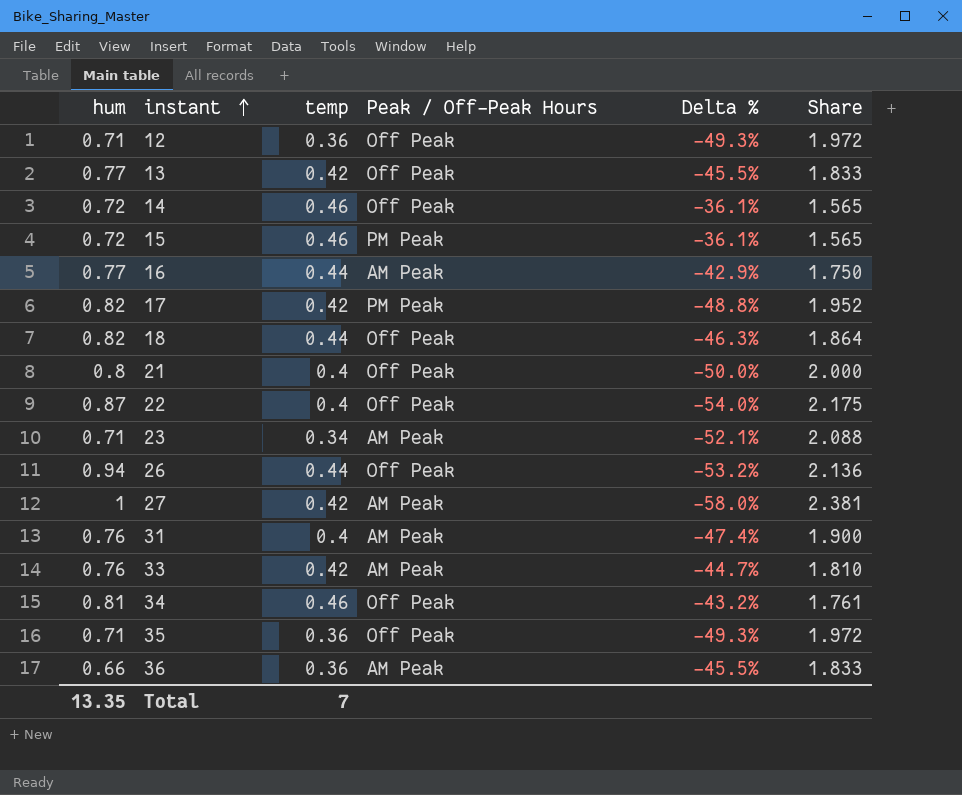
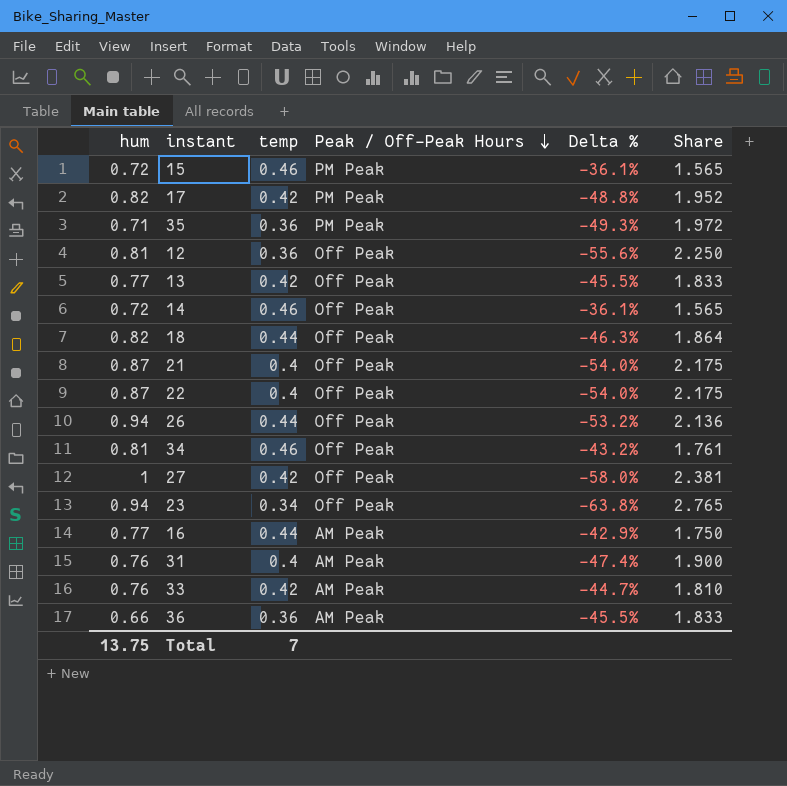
row order: instant ascending -> Peak / Off-Peak Hours descending
35 | Peak / Off-Peak Hours: Off Peak -> PM Peak
12 | hum: 0.71 -> 0.81
12 | Delta %: -49.3% -> -55.6%
12 | Share: 1.972 -> 2.250
21 | hum: 0.8 -> 0.87
21 | Delta %: -50.0% -> -54.0%
21 | Share: 2.000 -> 2.175
27 | Peak / Off-Peak Hours: AM Peak -> Off Peak
23 | hum: 0.71 -> 0.94
23 | Peak / Off-Peak Hours: AM Peak -> Off Peak
23 | Delta %: -52.1% -> -63.8%
23 | Share: 2.088 -> 2.765
Total | hum: 13.35 -> 13.75

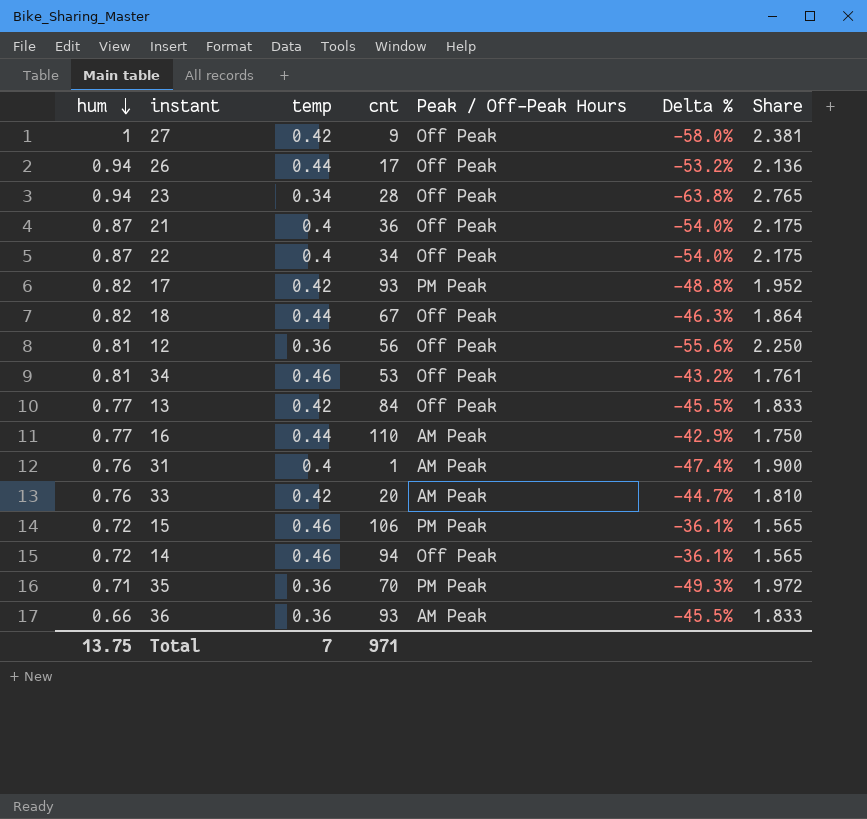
row order: Peak / Off-Peak Hours descending -> hum descending
column cnt | position: none -> 4

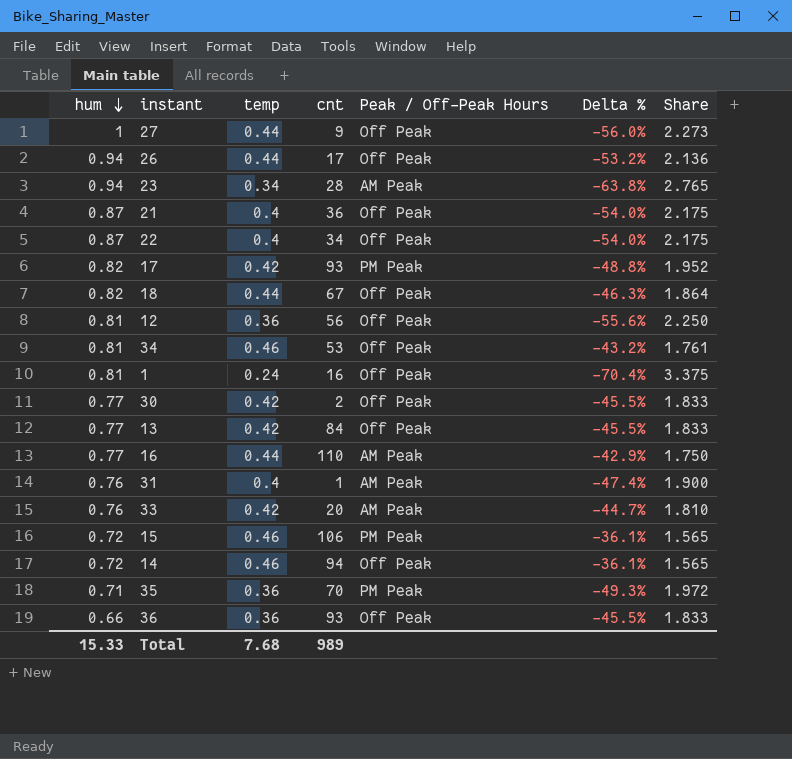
27 | temp: 0.42 -> 0.44
27 | Delta %: -58.0% -> -56.0%
27 | Share: 2.381 -> 2.273
23 | Peak / Off-Peak Hours: Off Peak -> AM Peak
row 1: none -> 0.81 | 0.24 | 16 | Off Peak | -70.4% | 3.375
row 30: none -> 0.77 | 0.42 | 2 | Off Peak | -45.5% | 1.833
36 | Peak / Off-Peak Hours: AM Peak -> Off Peak
Total | hum: 13.75 -> 15.33
Total | temp: 7 -> 7.68
Total | cnt: 971 -> 989

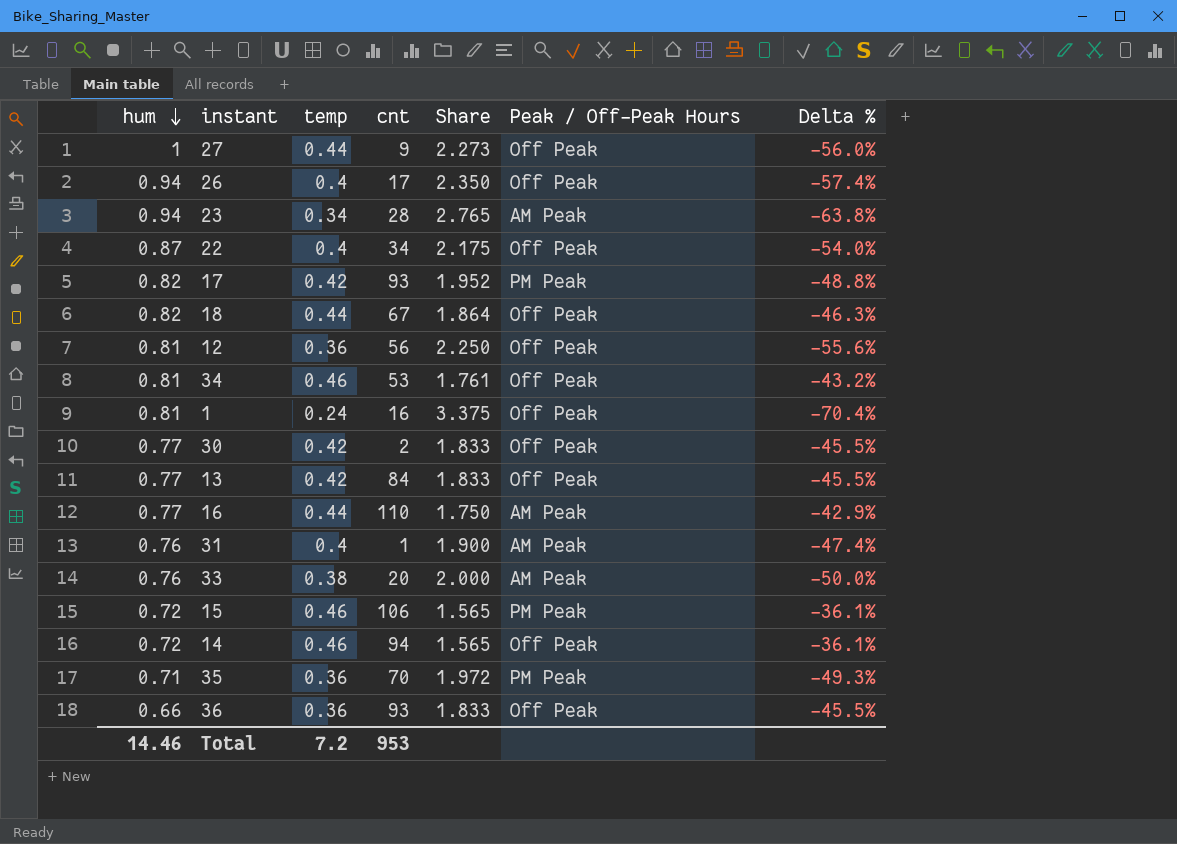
column Share | position: 7 -> 5
row 21: 0.87 | 0.4 | 36 | Off Peak | -54.0% | 2.175 -> none
26 | temp: 0.44 -> 0.4
26 | Share: 2.136 -> 2.350
26 | Delta %: -53.2% -> -57.4%
33 | temp: 0.42 -> 0.38
33 | Share: 1.810 -> 2.000
33 | Delta %: -44.7% -> -50.0%
Total | hum: 15.33 -> 14.46
Total | temp: 7.68 -> 7.2
Total | cnt: 989 -> 953

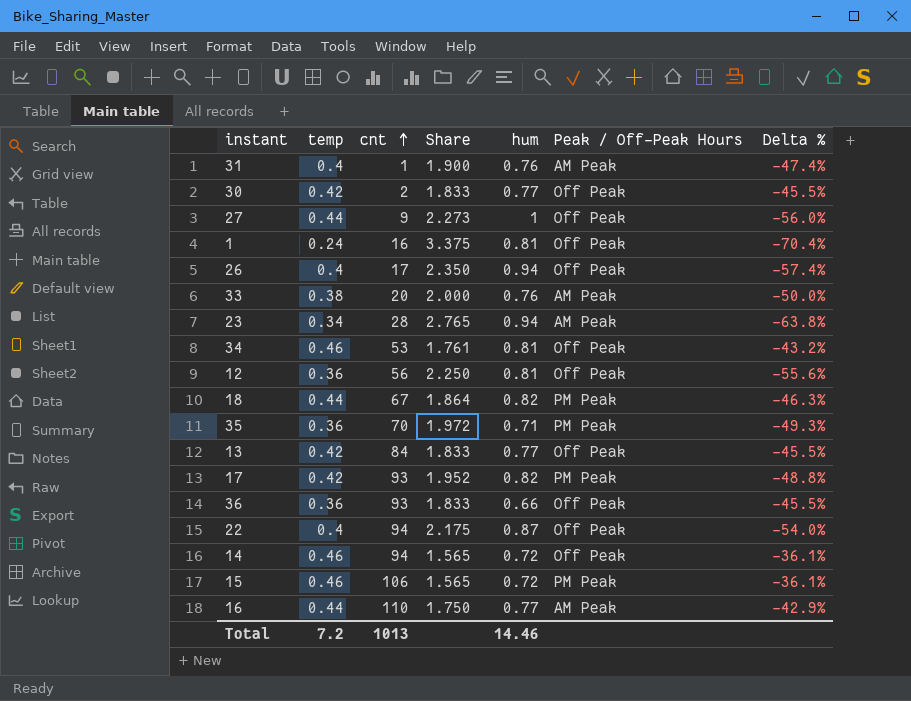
row order: hum descending -> cnt ascending
column hum | position: 1 -> 5
18 | Peak / Off-Peak Hours: Off Peak -> PM Peak
22 | cnt: 34 -> 94
Total | cnt: 953 -> 1013

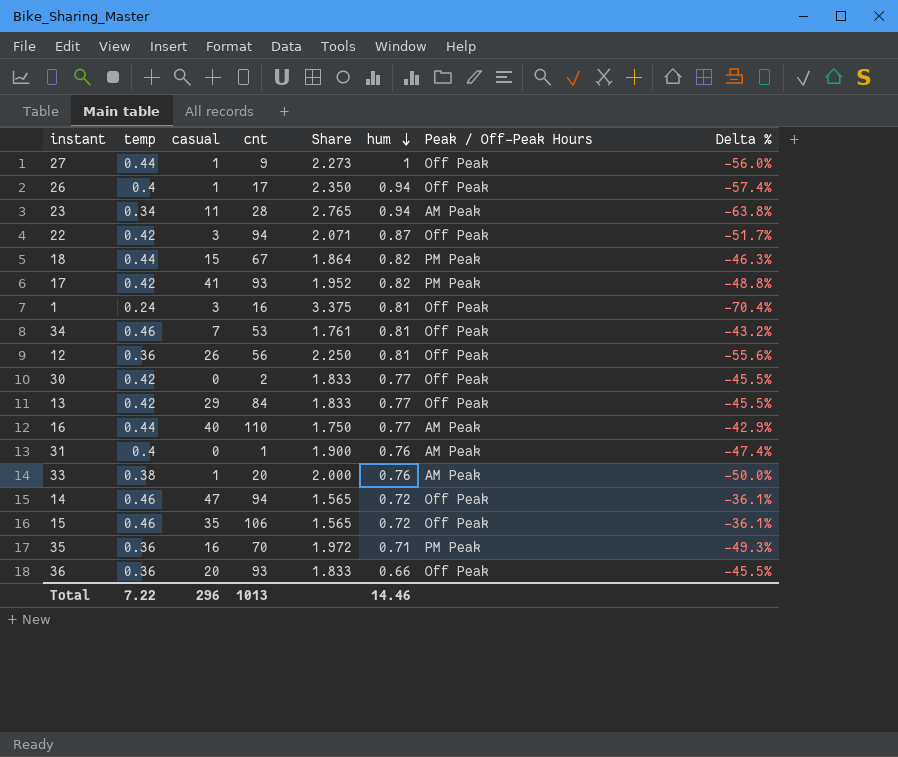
row order: cnt ascending -> hum descending
column casual | position: none -> 3
22 | temp: 0.4 -> 0.42
22 | Share: 2.175 -> 2.071
22 | Delta %: -54.0% -> -51.7%
15 | Peak / Off-Peak Hours: PM Peak -> Off Peak
Total | temp: 7.2 -> 7.22

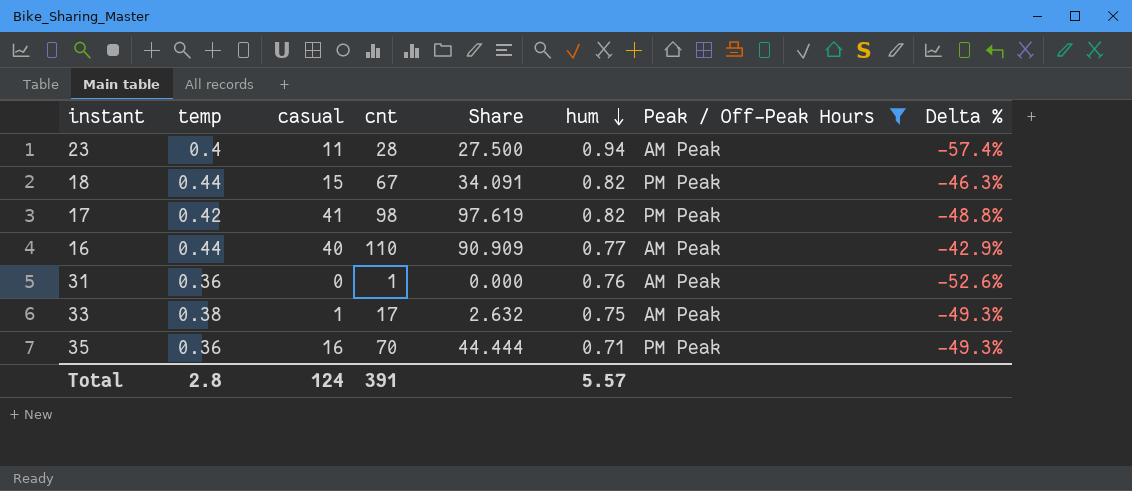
filter: none -> Peak / Off-Peak Hours != Off Peak
column Share | formula: [hum] / [temp] -> [casual] / [temp]
23 | temp: 0.34 -> 0.4
23 | Delta %: -63.8% -> -57.4%
17 | cnt: 93 -> 98
31 | temp: 0.4 -> 0.36
31 | Delta %: -47.4% -> -52.6%
33 | cnt: 20 -> 17
33 | hum: 0.76 -> 0.75
33 | Delta %: -50.0% -> -49.3%
Total | temp: 7.22 -> 2.8
Total | casual: 296 -> 124
Total | cnt: 1013 -> 391
Total | hum: 14.46 -> 5.57

